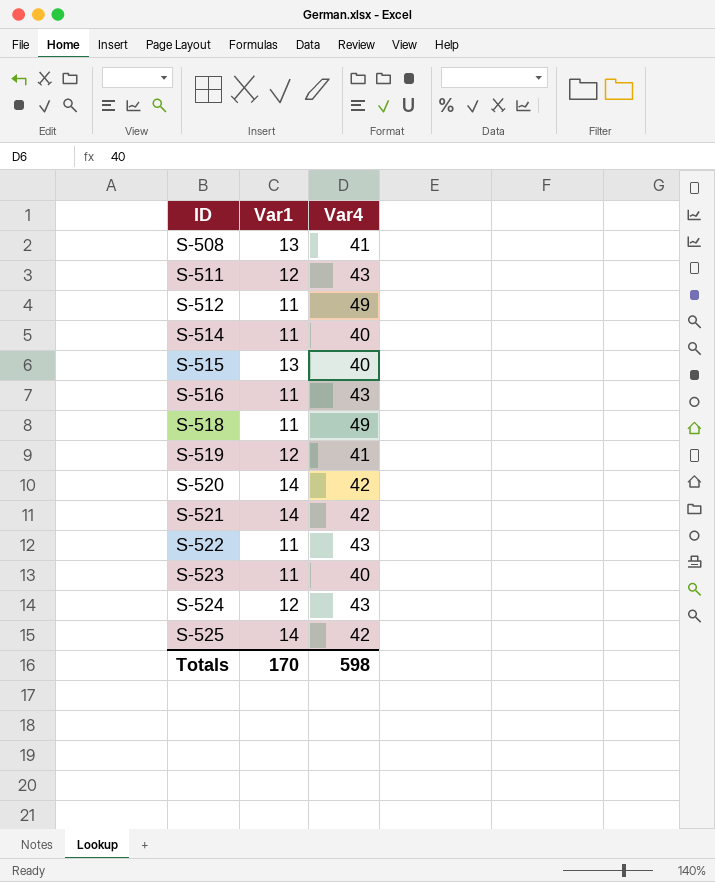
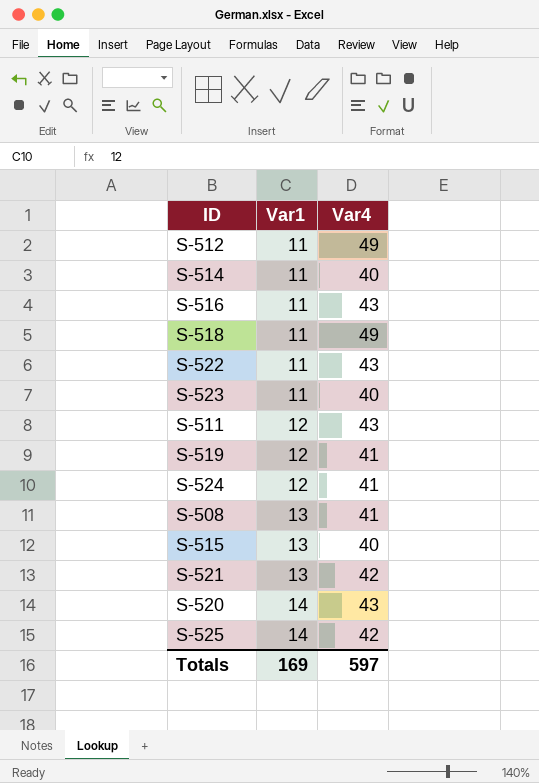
row order: ID ascending -> Var1 ascending
S-524 | Var4: 43 -> 41
S-521 | Var1: 14 -> 13
S-520 | Var4: 42 -> 43
Totals | Var1: 170 -> 169
Totals | Var4: 598 -> 597

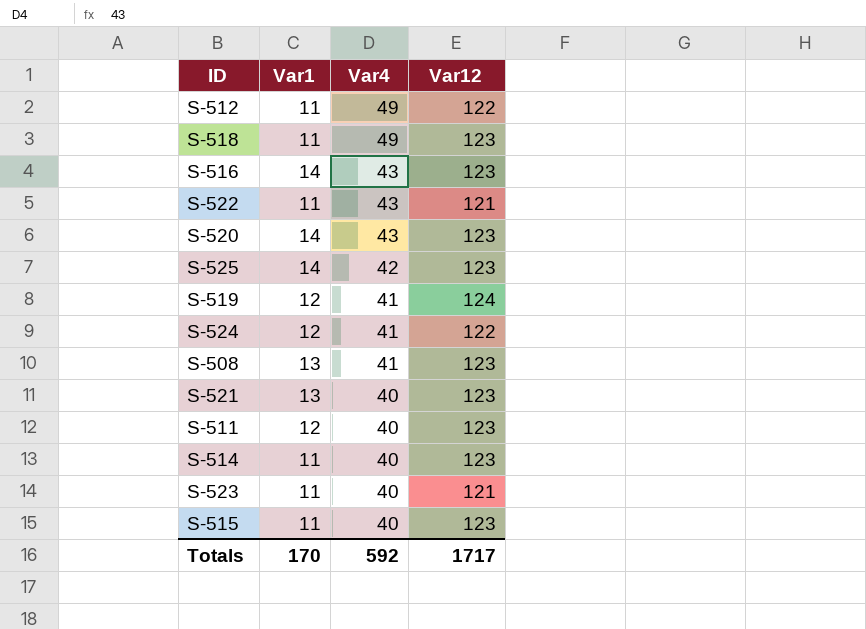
row order: Var1 ascending -> Var4 descending
column Var12 | position: none -> 4
S-516 | Var1: 11 -> 14
S-521 | Var4: 42 -> 40
S-511 | Var4: 43 -> 40
S-515 | Var1: 13 -> 11
Totals | Var1: 169 -> 170
Totals | Var4: 597 -> 592

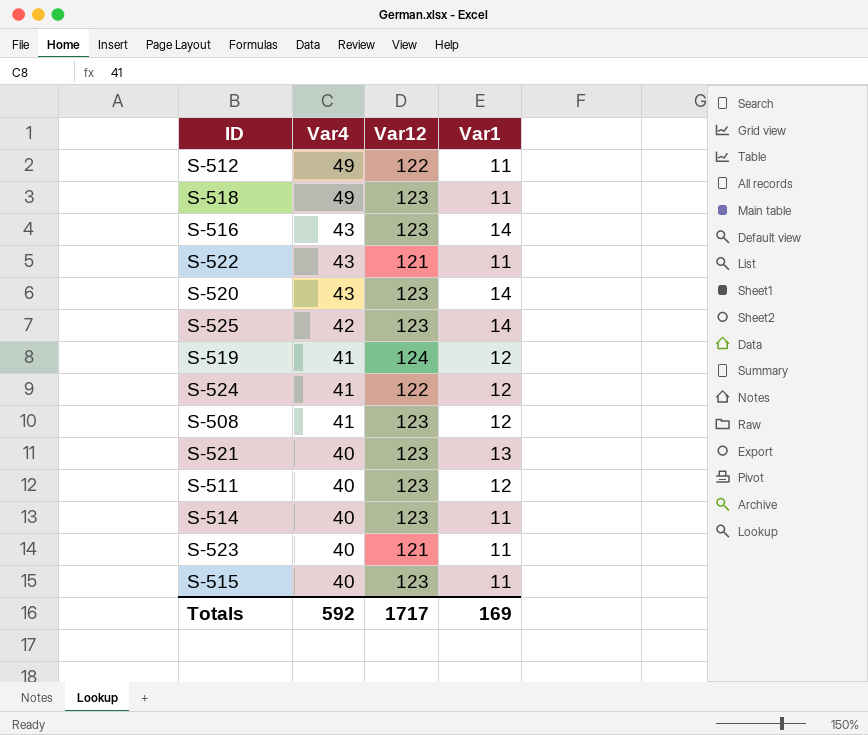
column Var1 | position: 2 -> 4
S-508 | Var1: 13 -> 12
Totals | Var1: 170 -> 169

